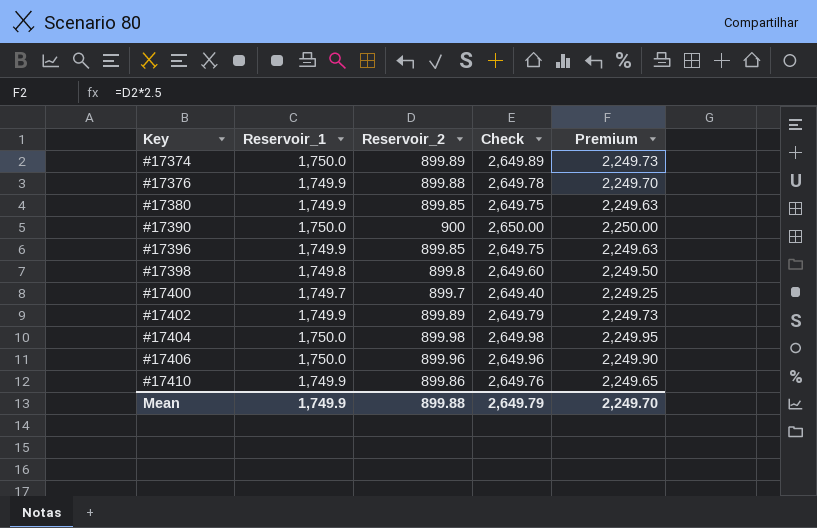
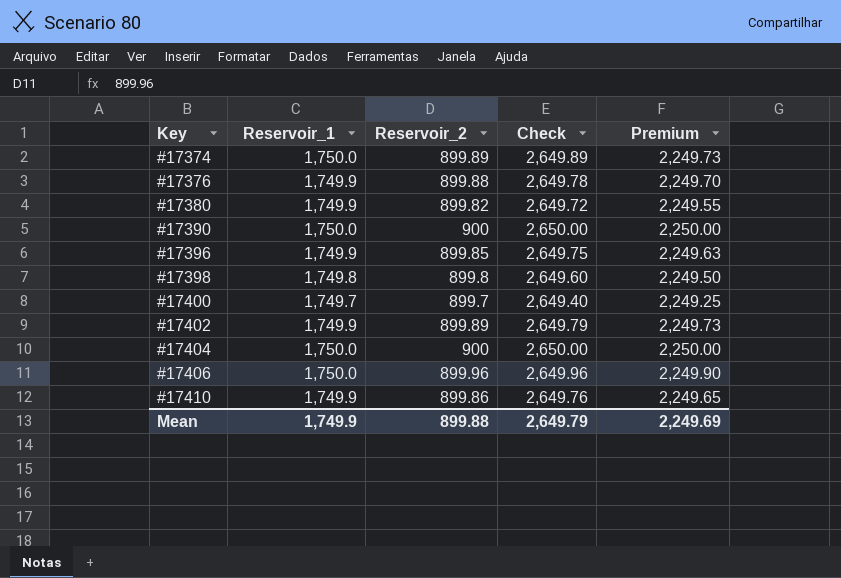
#17380 | Reservoir_2: 899.85 -> 899.82
#17380 | Check: 2,649.75 -> 2,649.72
#17380 | Premium: 2,249.63 -> 2,249.55
#17404 | Reservoir_2: 899.98 -> 900
#17404 | Check: 2,649.98 -> 2,650.00
#17404 | Premium: 2,249.95 -> 2,250.00
Mean | Premium: 2,249.70 -> 2,249.69

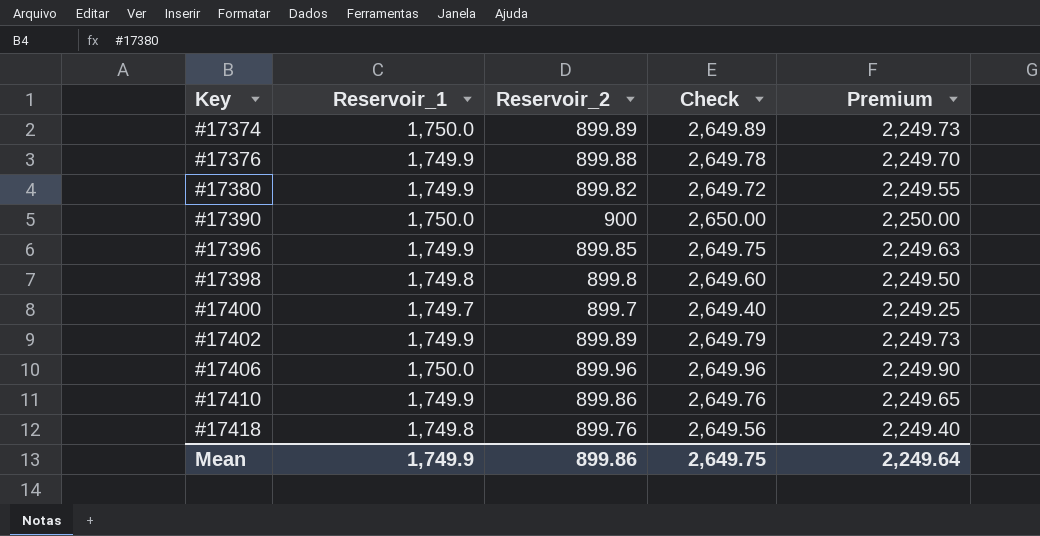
row #17404: 1,750.0 | 900 | 2,650.00 | 2,250.00 -> none
row #17418: none -> 1,749.8 | 899.76 | 2,649.56 | 2,249.40
Mean | Reservoir_2: 899.88 -> 899.86
Mean | Check: 2,649.79 -> 2,649.75
Mean | Premium: 2,249.69 -> 2,249.64

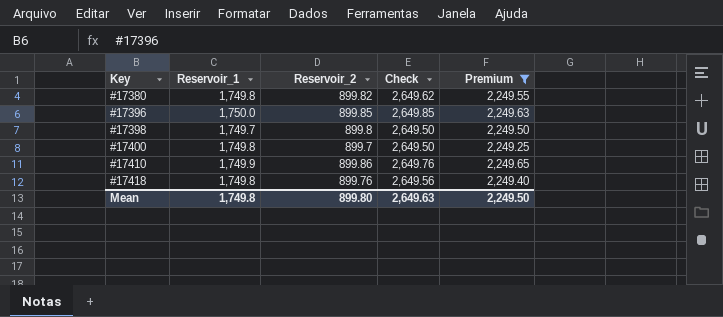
filter: none -> Premium <= 2,249.65
#17380 | Reservoir_1: 1,749.9 -> 1,749.8
#17380 | Check: 2,649.72 -> 2,649.62
#17396 | Reservoir_1: 1,749.9 -> 1,750.0
#17396 | Check: 2,649.75 -> 2,649.85
#17398 | Reservoir_1: 1,749.8 -> 1,749.7
#17398 | Check: 2,649.60 -> 2,649.50
#17400 | Reservoir_1: 1,749.7 -> 1,749.8
#17400 | Check: 2,649.40 -> 2,649.50
Mean | Reservoir_1: 1,749.9 -> 1,749.8
Mean | Reservoir_2: 899.86 -> 899.80
Mean | Check: 2,649.75 -> 2,649.63
Mean | Premium: 2,249.64 -> 2,249.50

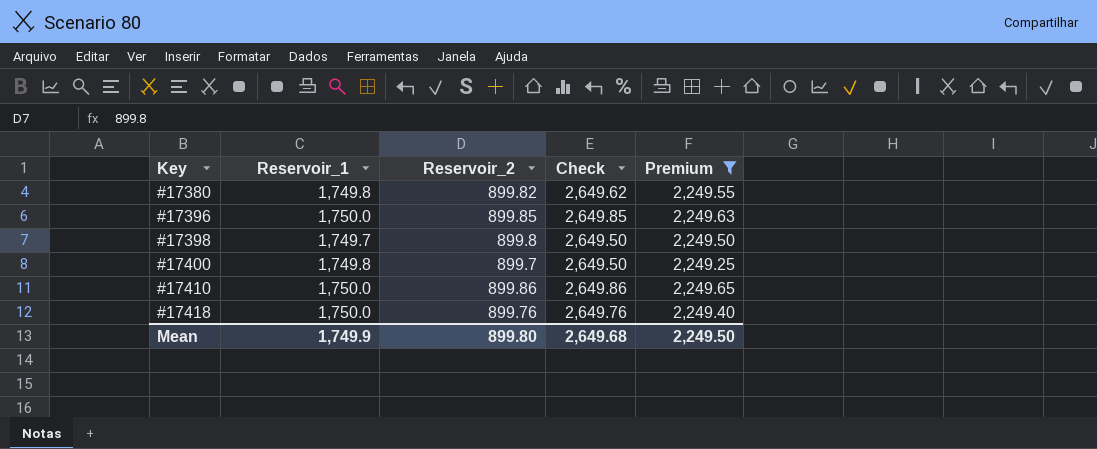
#17410 | Reservoir_1: 1,749.9 -> 1,750.0
#17410 | Check: 2,649.76 -> 2,649.86
#17418 | Reservoir_1: 1,749.8 -> 1,750.0
#17418 | Check: 2,649.56 -> 2,649.76
Mean | Reservoir_1: 1,749.8 -> 1,749.9
Mean | Check: 2,649.63 -> 2,649.68

